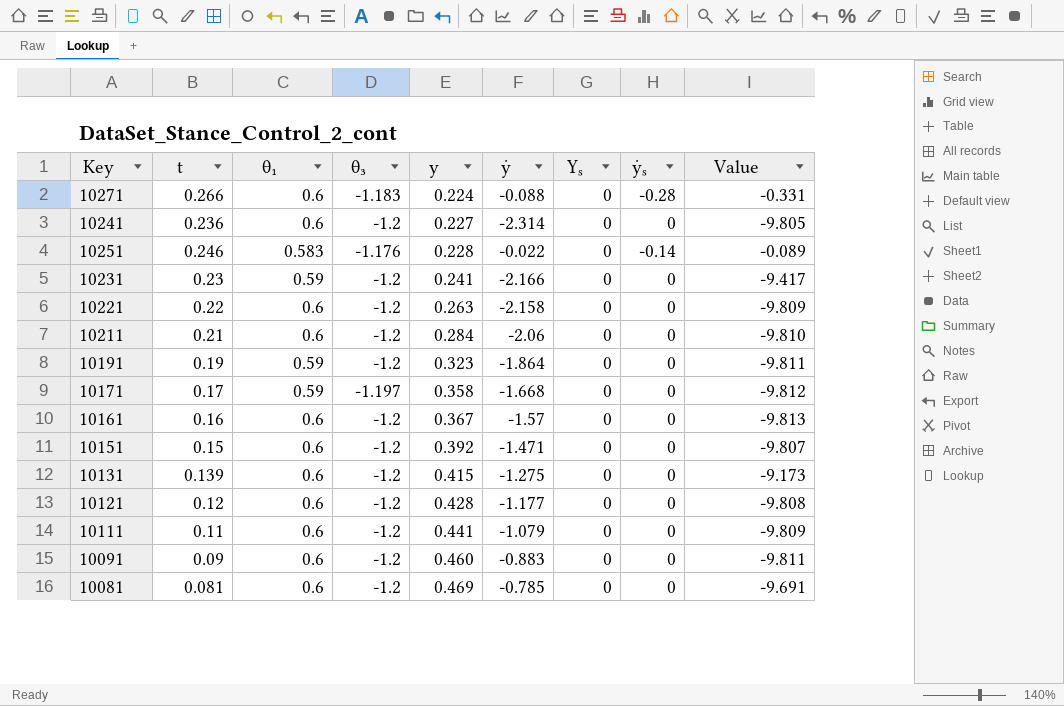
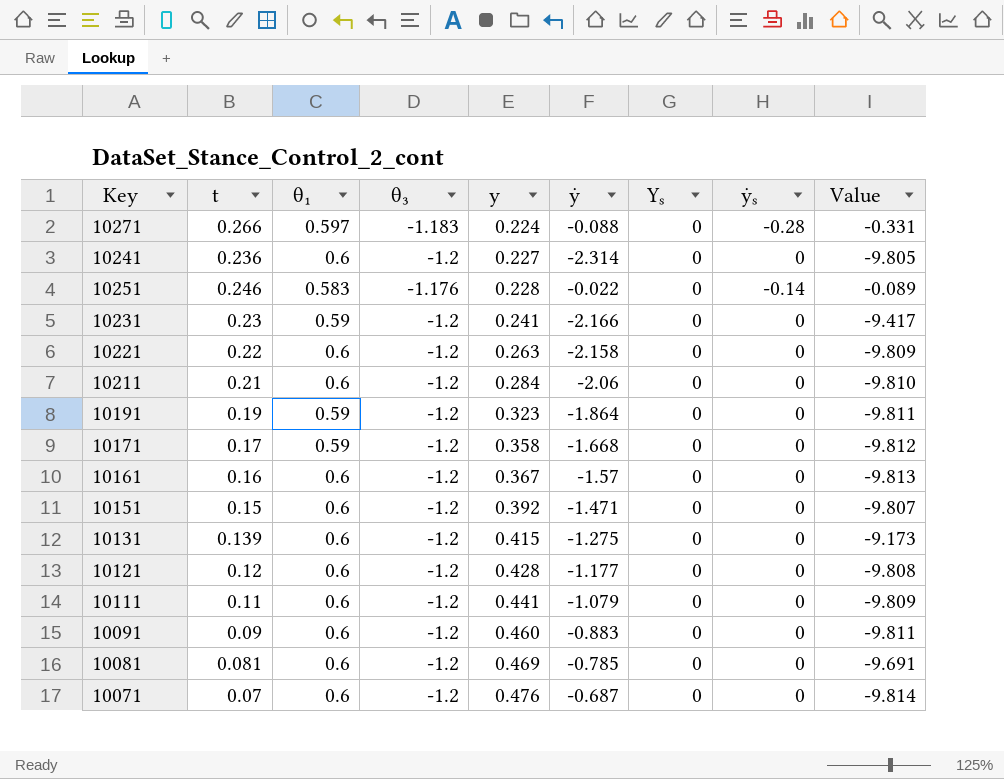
10271 | θ₁: 0.6 -> 0.597
10171 | θ₃: -1.197 -> -1.2
row 10071: none -> 0.07 | 0.6 | -1.2 | 0.476 | -0.687 | 0 | 0 | -9.814

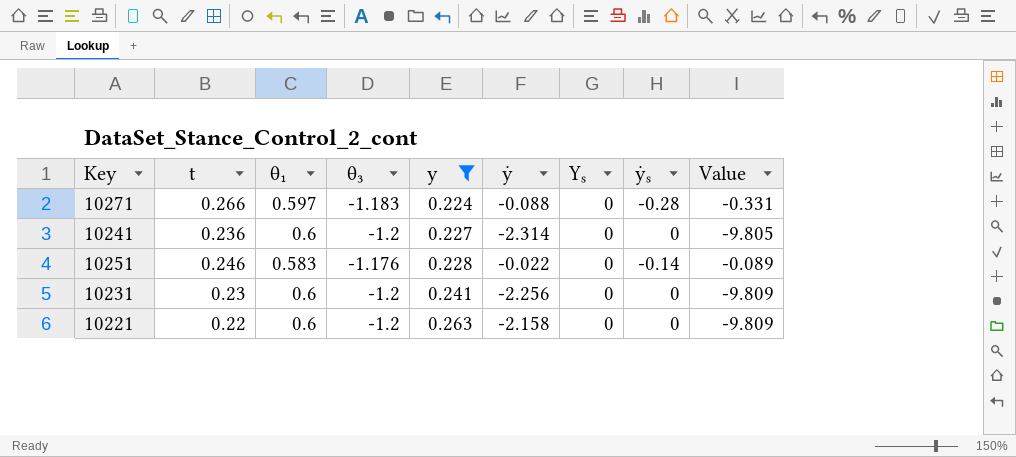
filter: none -> y <= 0.263
10231 | θ₁: 0.59 -> 0.6
10231 | ẏ: -2.166 -> -2.256
10231 | Value: -9.417 -> -9.809

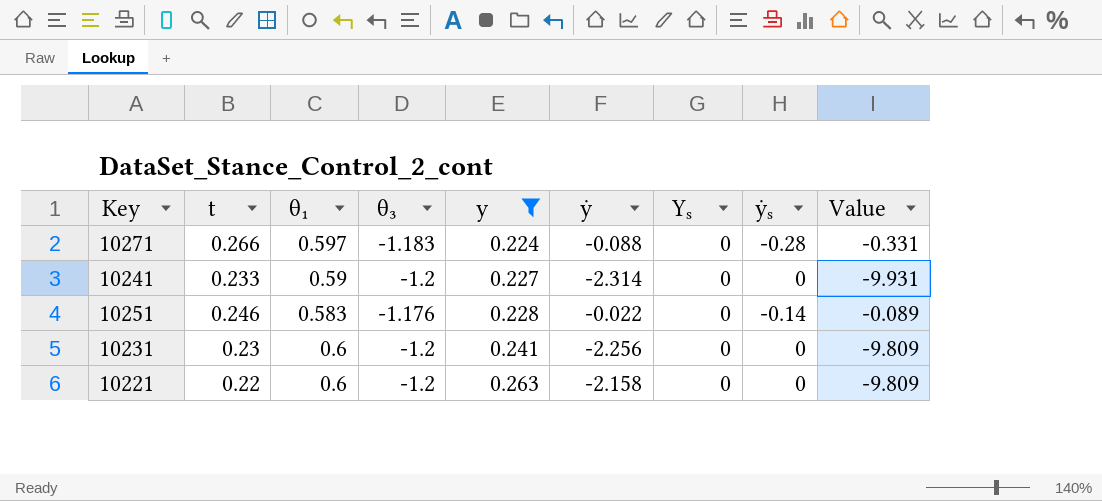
10241 | t: 0.236 -> 0.233
10241 | θ₁: 0.6 -> 0.59
10241 | Value: -9.805 -> -9.931

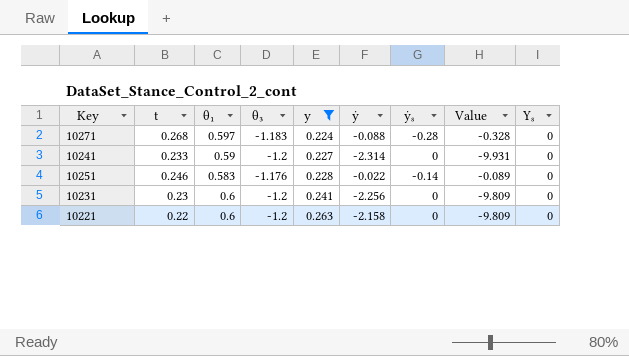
column Yₛ | position: 7 -> 9
10271 | t: 0.266 -> 0.268
10271 | Value: -0.331 -> -0.328

